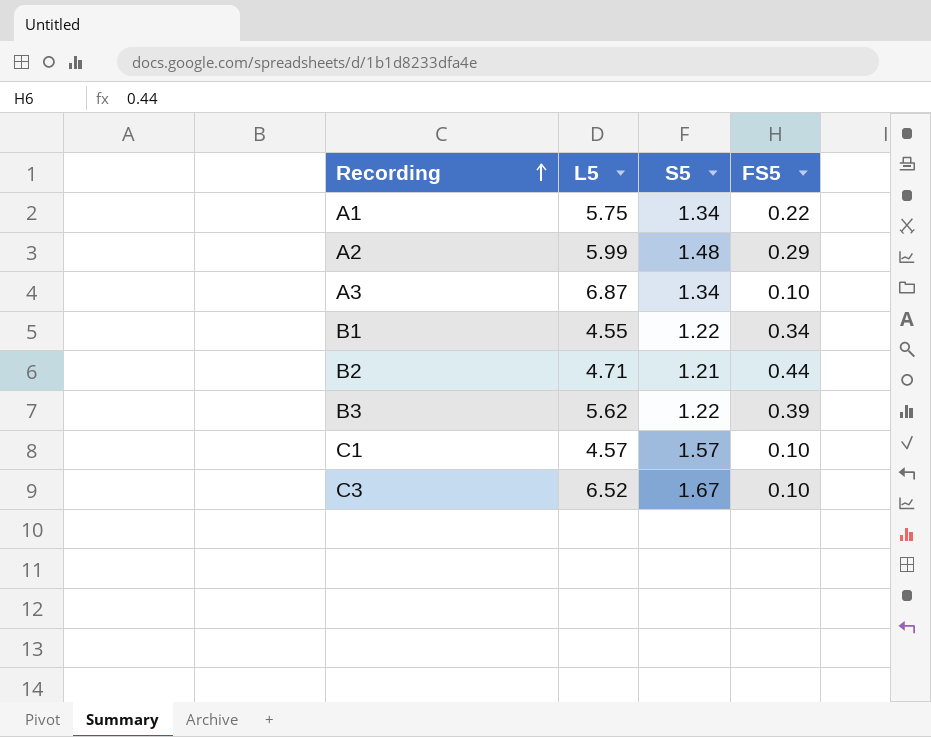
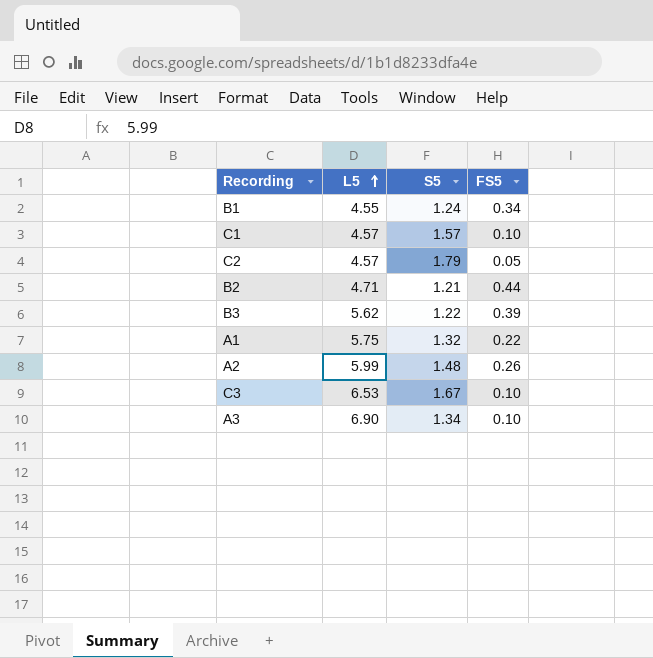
row order: Recording ascending -> L5 ascending
B1 | S5: 1.22 -> 1.24
row C2: none -> 4.57 | 1.79 | 0.05
A1 | S5: 1.34 -> 1.32
A2 | FS5: 0.29 -> 0.26
C3 | L5: 6.52 -> 6.53
A3 | L5: 6.87 -> 6.90

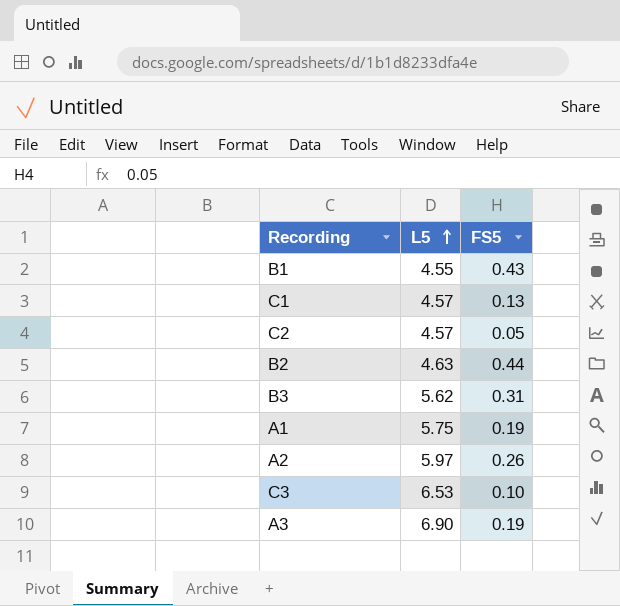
column S5 | position: 3 -> none
B1 | FS5: 0.34 -> 0.43
C1 | FS5: 0.10 -> 0.13
B2 | L5: 4.71 -> 4.63
B3 | FS5: 0.39 -> 0.31
A1 | FS5: 0.22 -> 0.19
A2 | L5: 5.99 -> 5.97
A3 | FS5: 0.10 -> 0.19

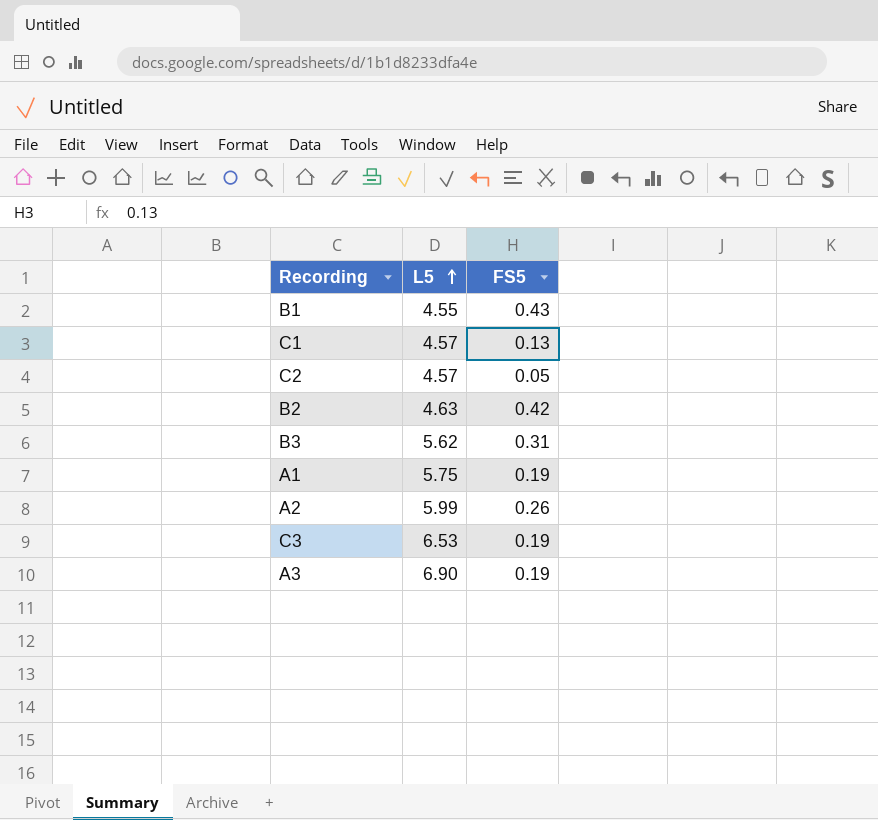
B2 | FS5: 0.44 -> 0.42
A2 | L5: 5.97 -> 5.99
C3 | FS5: 0.10 -> 0.19

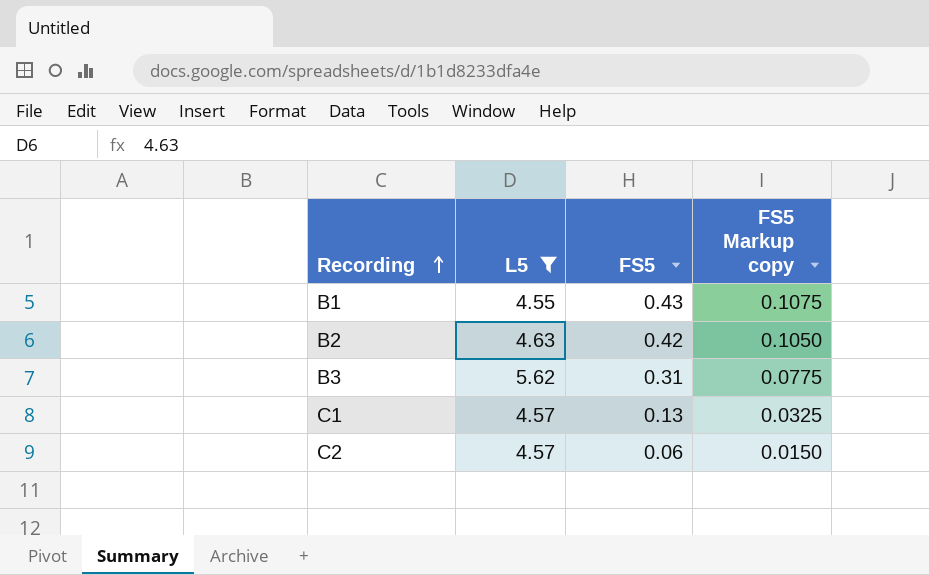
filter: none -> L5 <= 5.62
row order: L5 ascending -> Recording ascending
column FS5 Markup copy | formula: none -> [FS5] * 0.25
C2 | FS5: 0.05 -> 0.06

